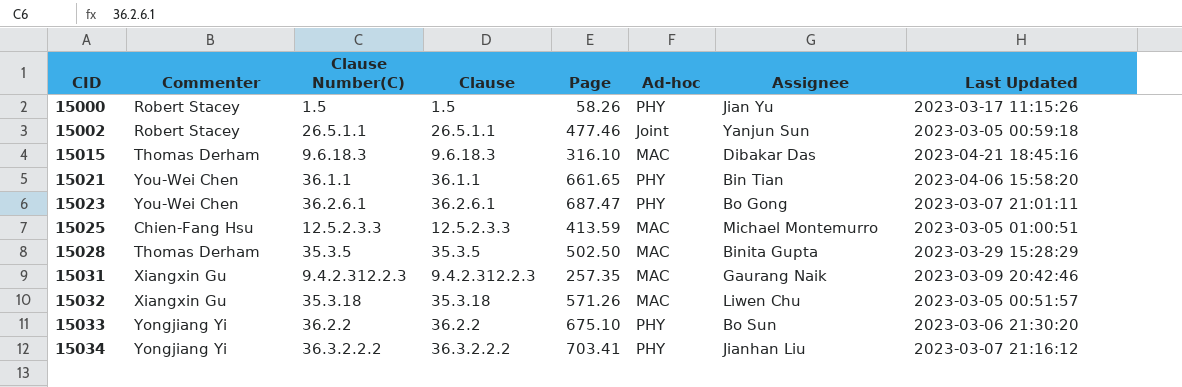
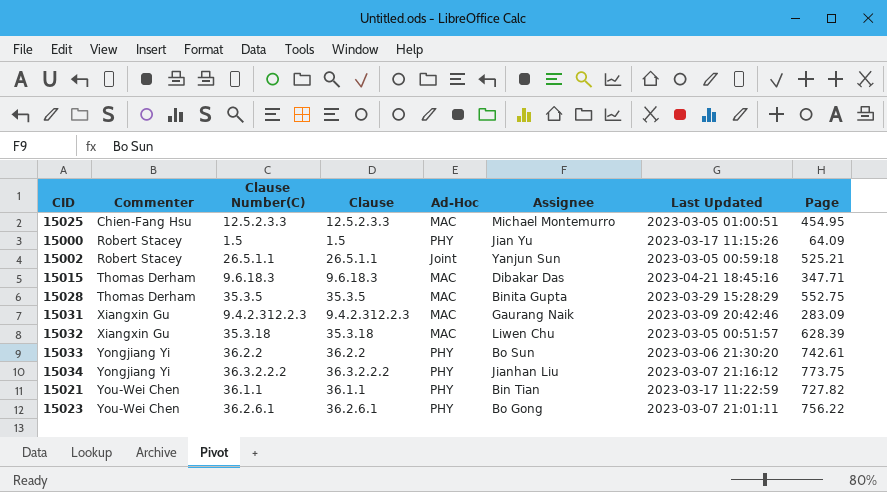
row order: CID ascending -> Commenter ascending
column name: Ad-hoc -> Ad-Hoc
column Page | position: 5 -> 8
15025 | Page: 413.59 -> 454.95
15000 | Page: 58.26 -> 64.09
15002 | Page: 477.46 -> 525.21
15015 | Page: 316.10 -> 347.71
15028 | Page: 502.50 -> 552.75
15031 | Page: 257.35 -> 283.09
15032 | Page: 571.26 -> 628.39
15033 | Page: 675.10 -> 742.61
15034 | Page: 703.41 -> 773.75
15021 | Last Updated: 2023-04-06 15:58:20 -> 2023-03-17 11:22:59
15021 | Page: 661.65 -> 727.82
15023 | Page: 687.47 -> 756.22

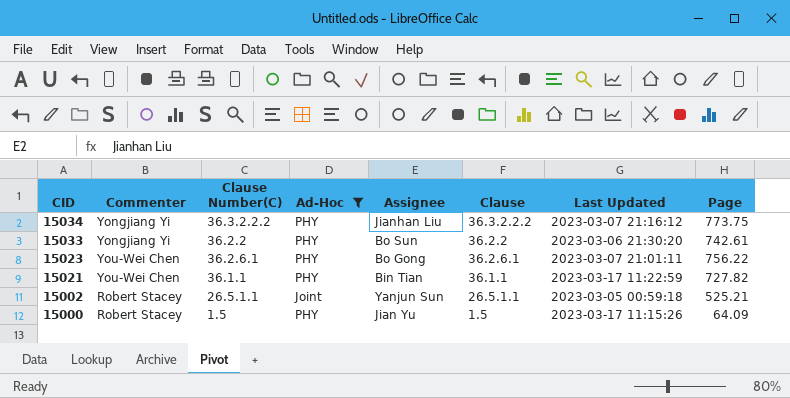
filter: none -> Ad-Hoc != MAC
row order: Commenter ascending -> CID descending
column Clause | position: 4 -> 6

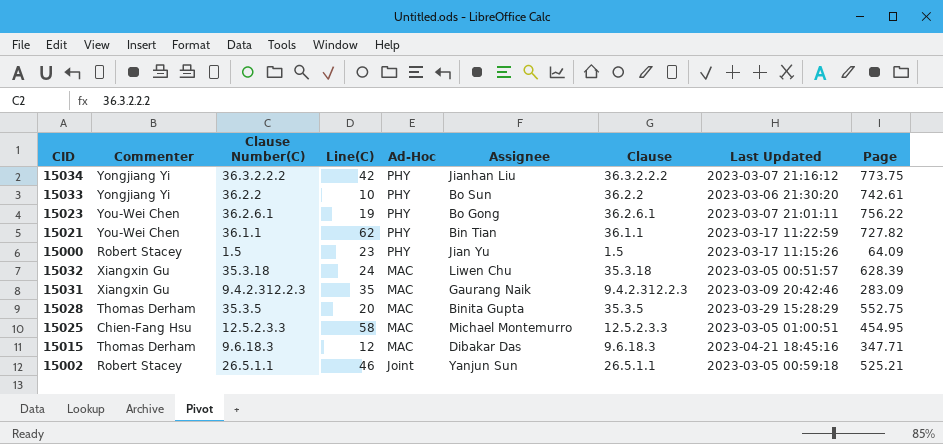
filter: Ad-Hoc != MAC -> none
row order: CID descending -> Ad-Hoc descending
column Line(C) | position: none -> 4

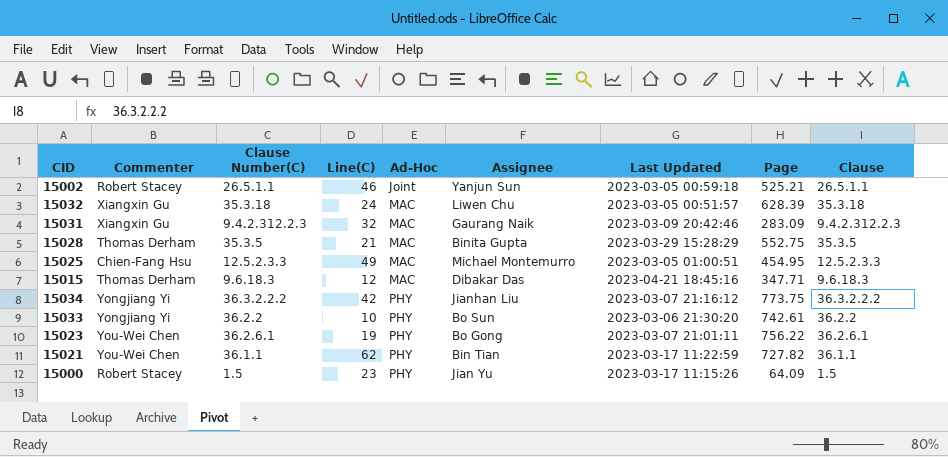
row order: Ad-Hoc descending -> Ad-Hoc ascending
column Clause | position: 7 -> 9
15031 | Line(C): 35 -> 32
15028 | Line(C): 20 -> 21
15025 | Line(C): 58 -> 49

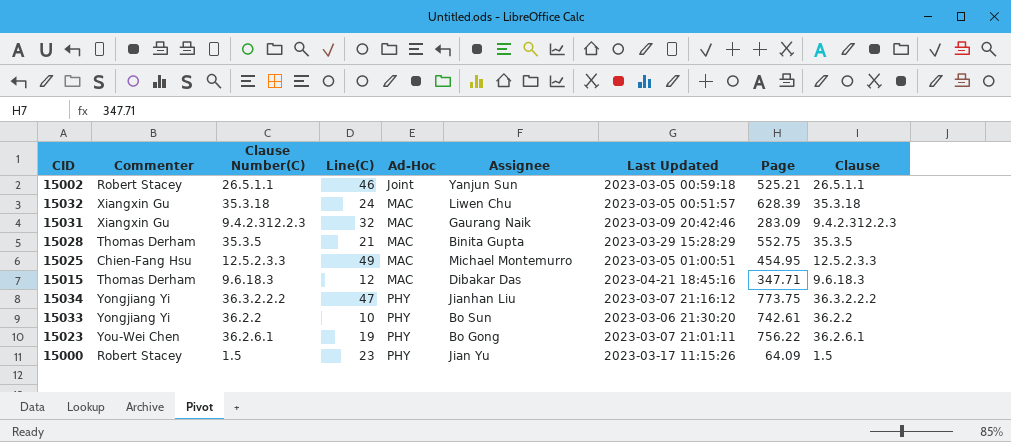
row 15021: You-Wei Chen | 36.1.1 | 62 | PHY | Bin Tian | 2023-03-17 11:22:59 | 727.82 | 36.1.1 -> none
15034 | Line(C): 42 -> 47

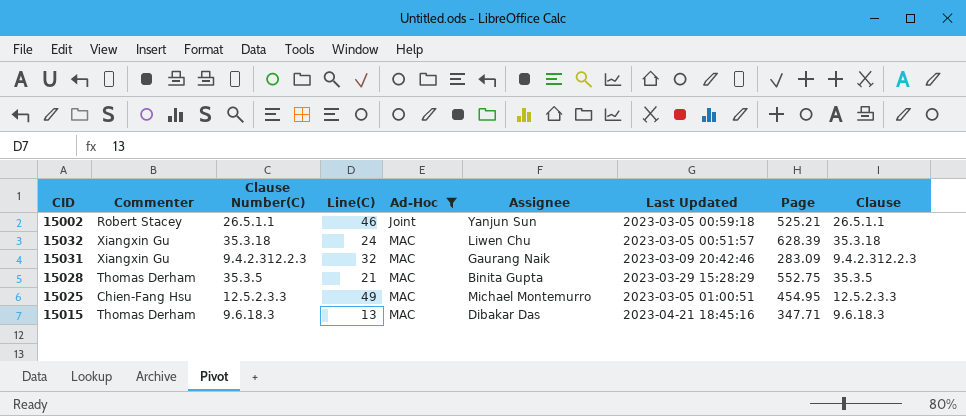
filter: none -> Ad-Hoc != PHY
15015 | Line(C): 12 -> 13

